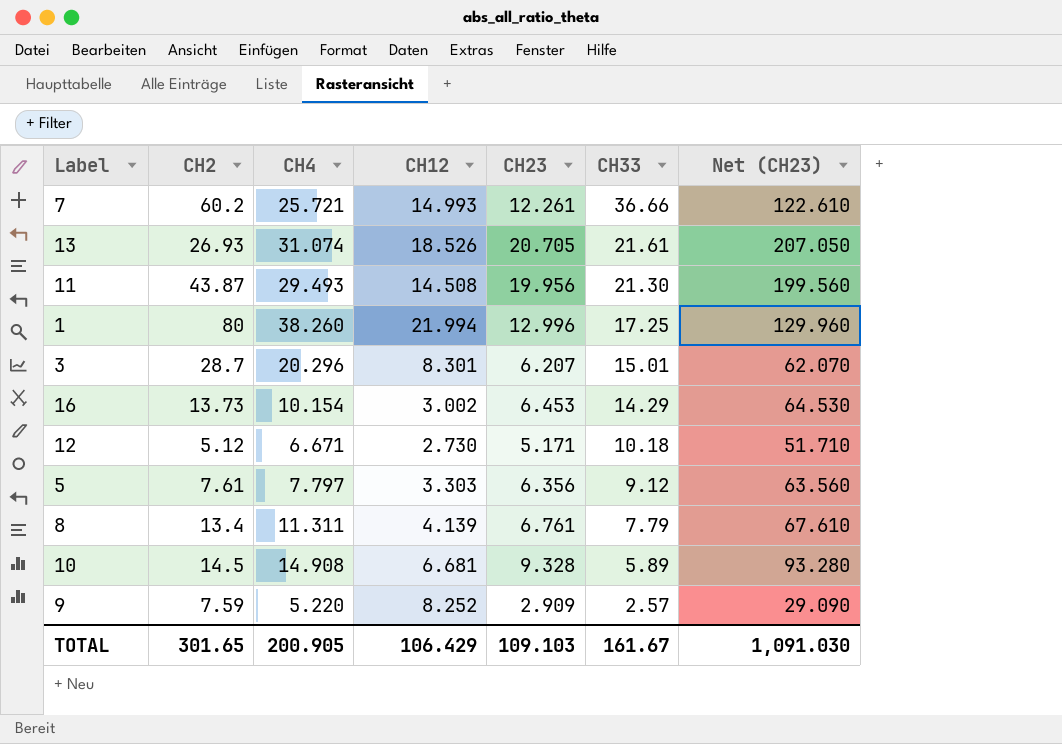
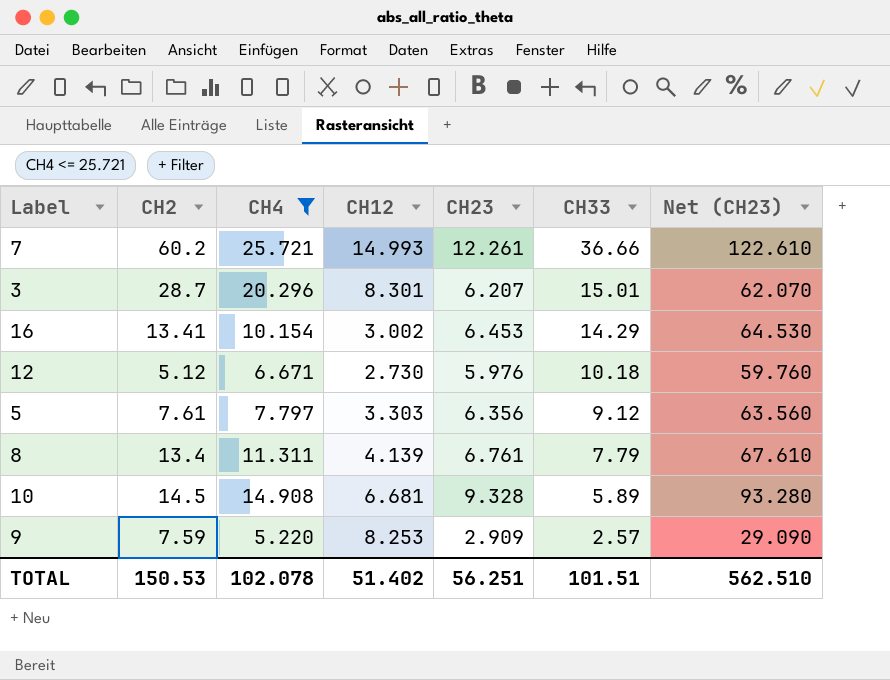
filter: none -> CH4 <= 25.721
16 | CH2: 13.73 -> 13.41
12 | CH23: 5.171 -> 5.976
12 | Net (CH23): 51.710 -> 59.760
9 | CH12: 8.252 -> 8.253
TOTAL | CH2: 301.65 -> 150.53
TOTAL | CH4: 200.905 -> 102.078
TOTAL | CH12: 106.429 -> 51.402
TOTAL | CH23: 109.103 -> 56.251
TOTAL | CH33: 161.67 -> 101.51
TOTAL | Net (CH23): 1,091.030 -> 562.510

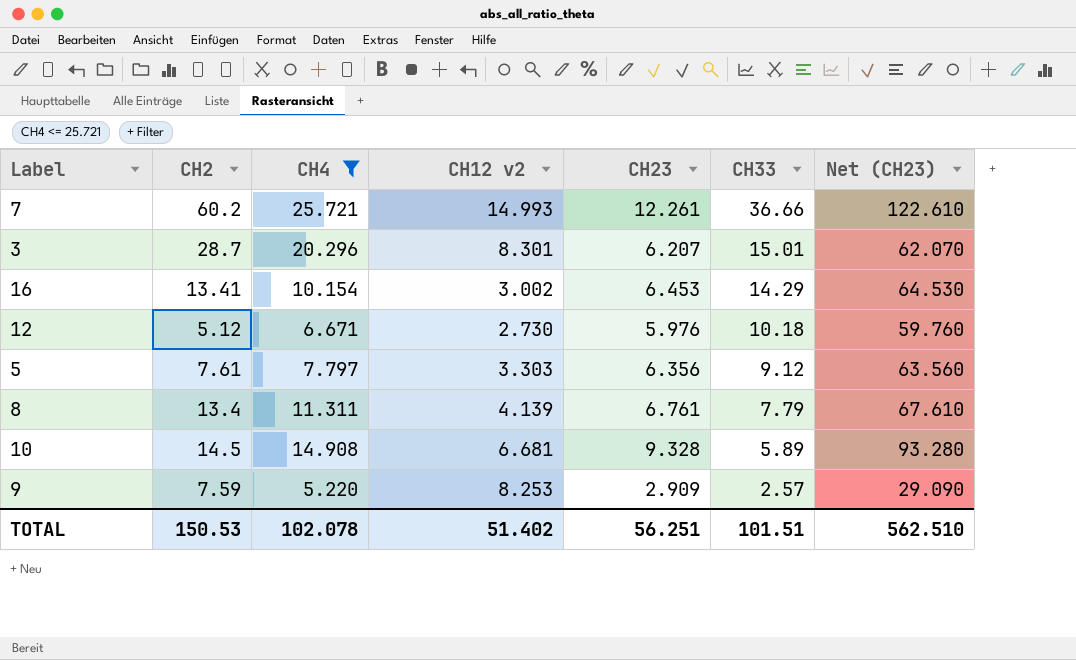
column name: CH12 -> CH12 v2

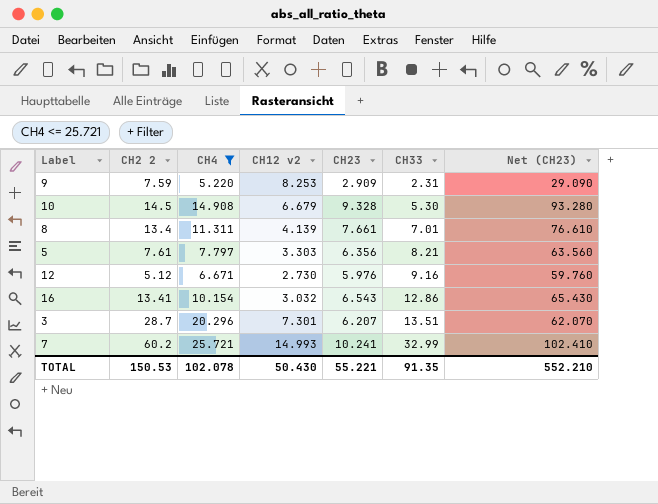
row order: CH33 descending -> CH33 ascending
column name: CH2 -> CH2 2
9 | CH33: 2.57 -> 2.31
10 | CH12 v2: 6.681 -> 6.679
10 | CH33: 5.89 -> 5.30
8 | CH23: 6.761 -> 7.661
8 | CH33: 7.79 -> 7.01
8 | Net (CH23): 67.610 -> 76.610
5 | CH33: 9.12 -> 8.21
12 | CH33: 10.18 -> 9.16
16 | CH12 v2: 3.002 -> 3.032
16 | CH23: 6.453 -> 6.543
16 | CH33: 14.29 -> 12.86
16 | Net (CH23): 64.530 -> 65.430
3 | CH12 v2: 8.301 -> 7.301
3 | CH33: 15.01 -> 13.51
7 | CH23: 12.261 -> 10.241
7 | CH33: 36.66 -> 32.99
7 | Net (CH23): 122.610 -> 102.410
TOTAL | CH12 v2: 51.402 -> 50.430
TOTAL | CH23: 56.251 -> 55.221
TOTAL | CH33: 101.51 -> 91.35
TOTAL | Net (CH23): 562.510 -> 552.210

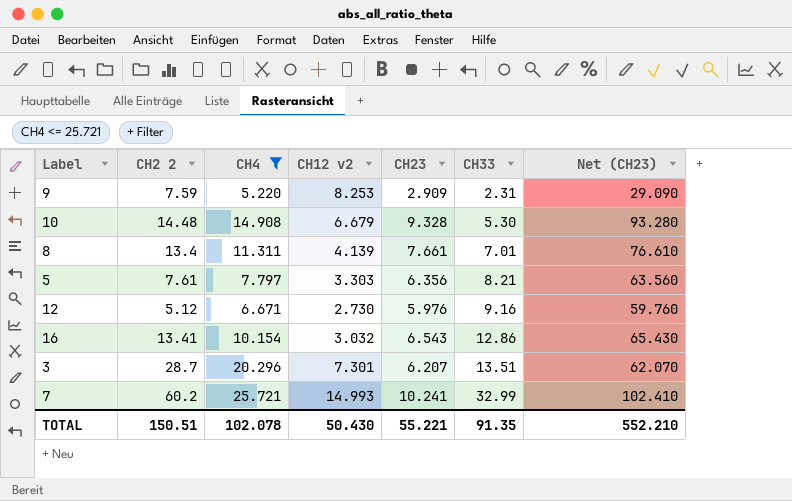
10 | CH2 2: 14.5 -> 14.48
TOTAL | CH2 2: 150.53 -> 150.51

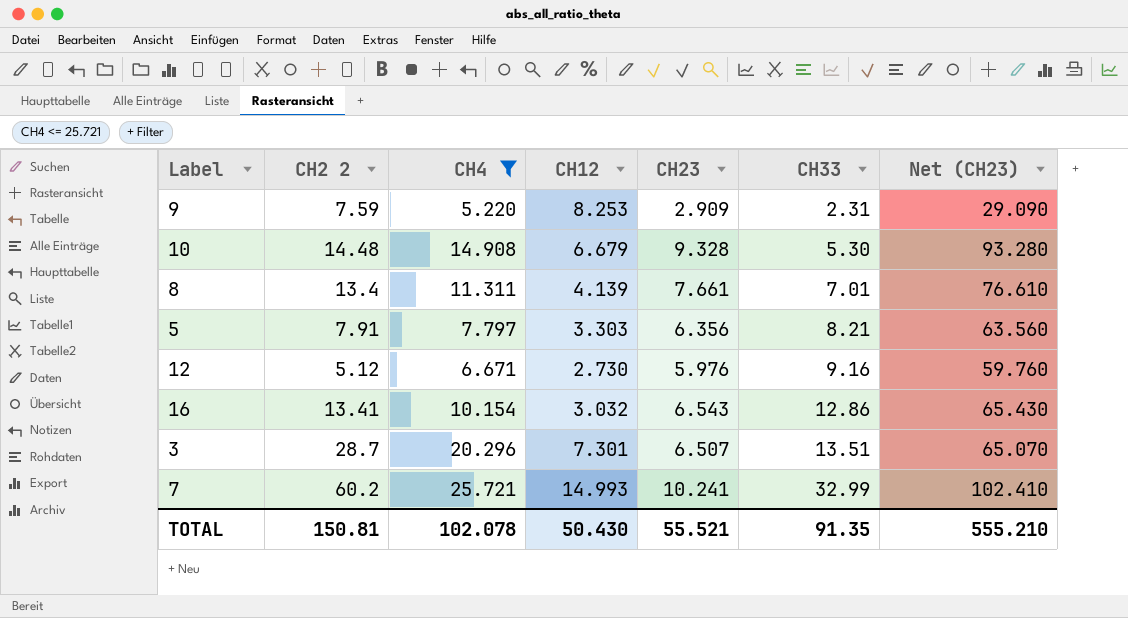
column name: CH12 v2 -> CH12
5 | CH2 2: 7.61 -> 7.91
3 | CH23: 6.207 -> 6.507
3 | Net (CH23): 62.070 -> 65.070
TOTAL | CH2 2: 150.51 -> 150.81
TOTAL | CH23: 55.221 -> 55.521
TOTAL | Net (CH23): 552.210 -> 555.210

